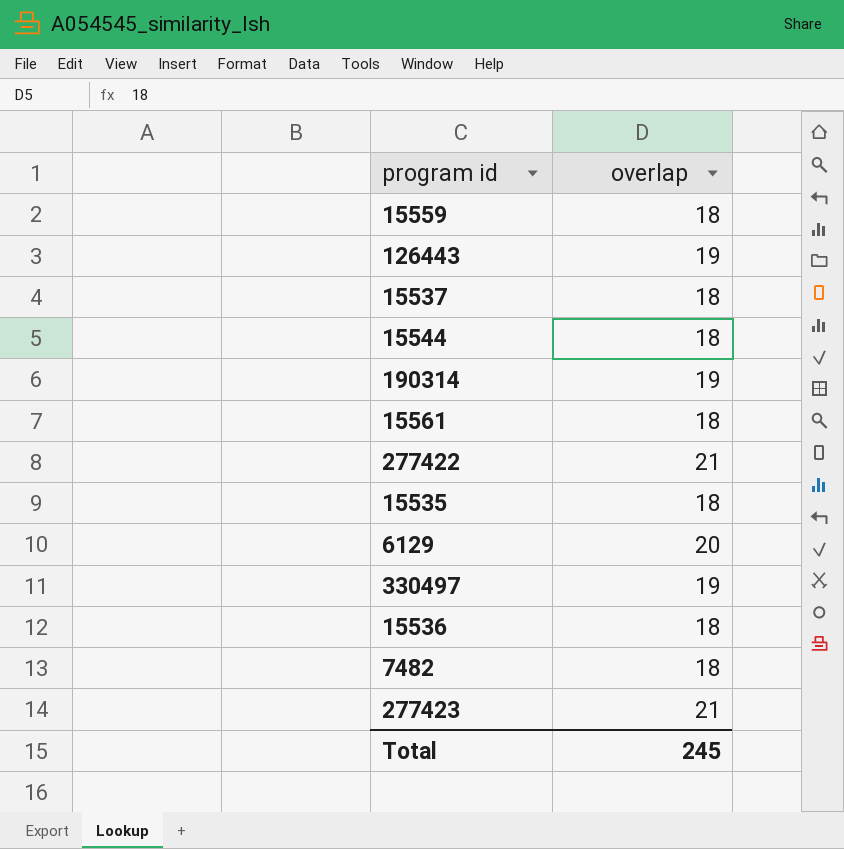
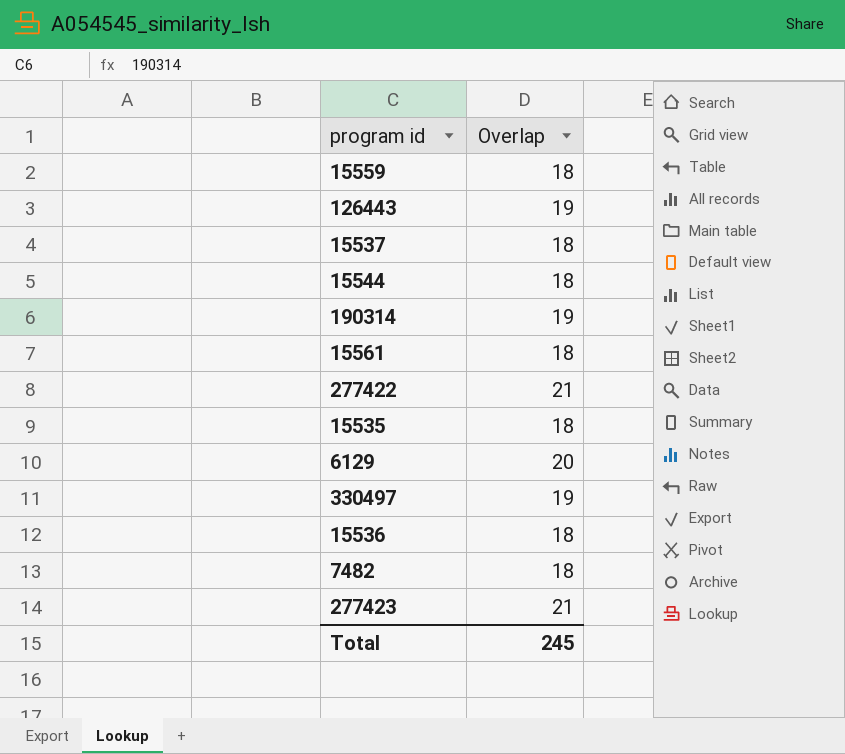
column name: overlap -> Overlap

